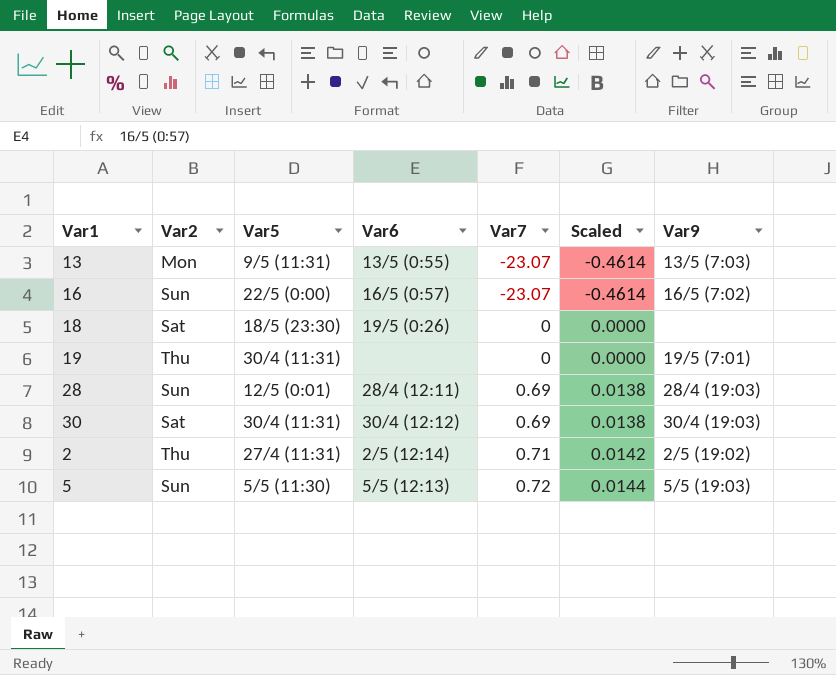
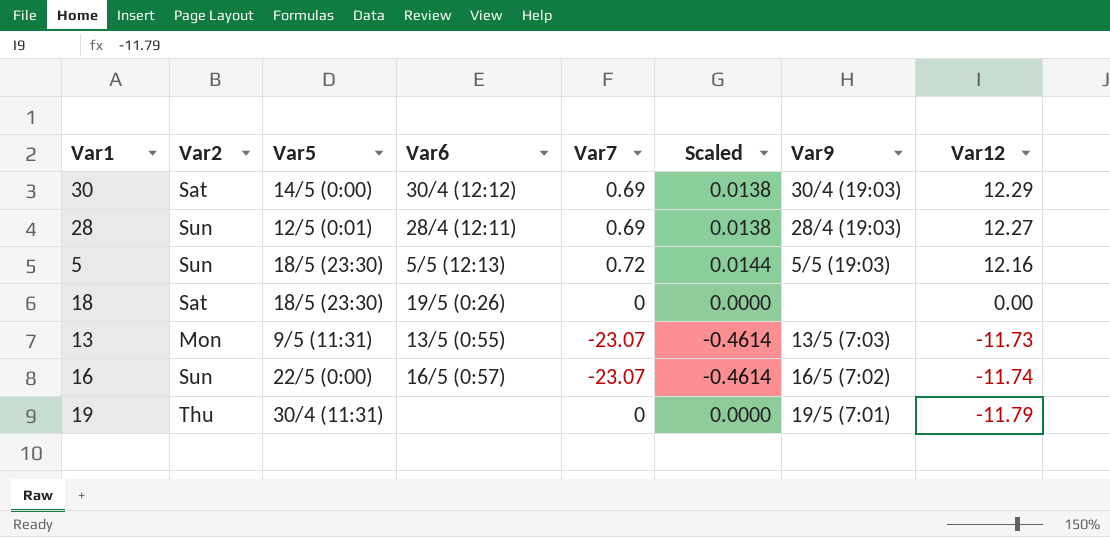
row order: Var7 ascending -> Var12 descending
column Var12 | position: none -> 8
row 2: Thu | 27/4 (11:31) | 2/5 (12:14) | 0.71 | 0.0142 | 2/5 (19:02) -> none
30 | Var5: 30/4 (11:31) -> 14/5 (0:00)
5 | Var5: 5/5 (11:30) -> 18/5 (23:30)

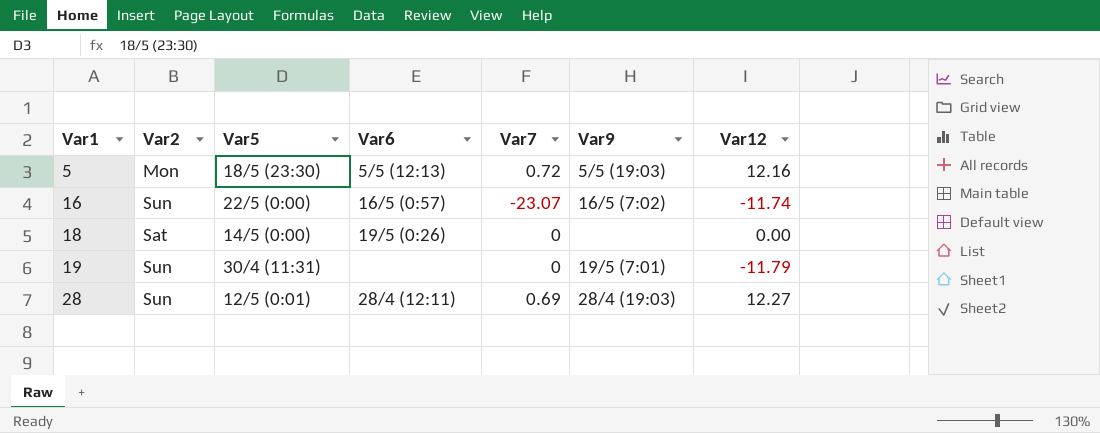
row order: Var12 descending -> Var1 ascending
column Scaled | formula: [Var7] * 0.02 -> none
row 30: Sat | 14/5 (0:00) | 30/4 (12:12) | 0.69 | 0.0138 | 30/4 (19:03) | 12.29 -> none
row 13: Mon | 9/5 (11:31) | 13/5 (0:55) | -23.07 | -0.4614 | 13/5 (7:03) | -11.73 -> none
5 | Var2: Sun -> Mon
18 | Var5: 18/5 (23:30) -> 14/5 (0:00)
19 | Var2: Thu -> Sun

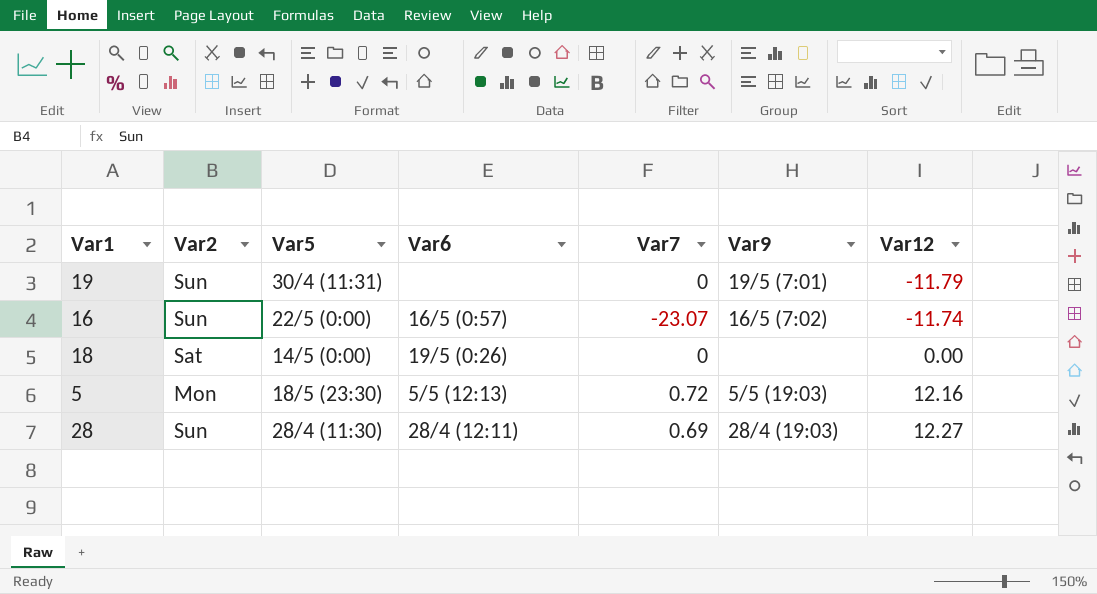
row order: Var1 ascending -> Var12 ascending
28 | Var5: 12/5 (0:01) -> 28/4 (11:30)

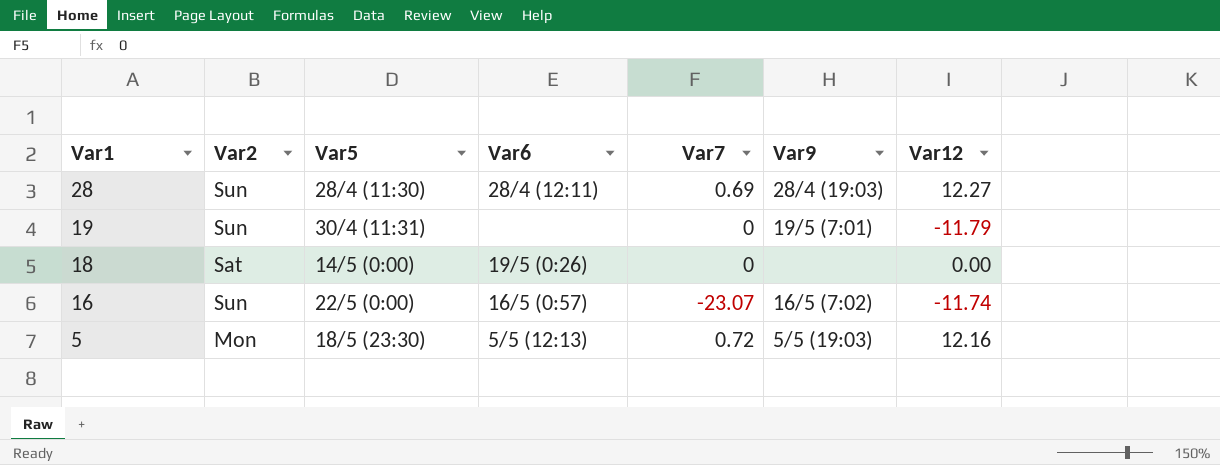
row order: Var12 ascending -> Var1 descending

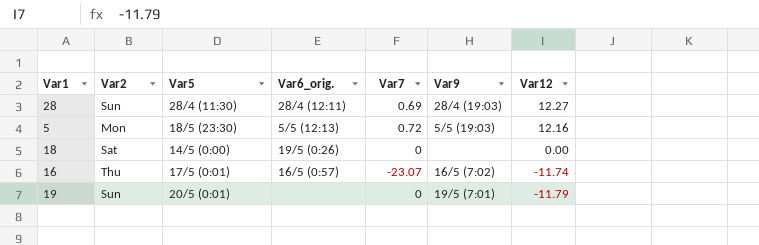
row order: Var1 descending -> Var12 descending
column name: Var6 -> Var6_orig.
16 | Var2: Sun -> Thu
16 | Var5: 22/5 (0:00) -> 17/5 (0:01)
19 | Var5: 30/4 (11:31) -> 20/5 (0:01)

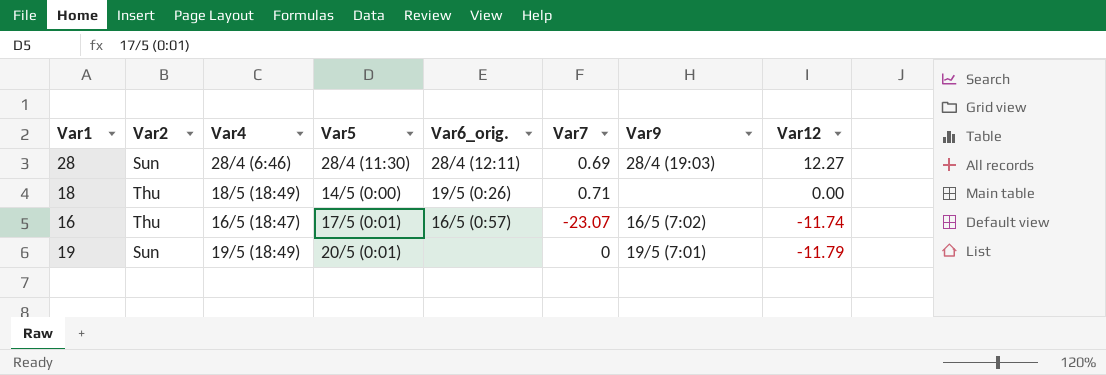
column Var4 | position: none -> 3
row 5: Mon | 18/5 (23:30) | 5/5 (12:13) | 0.72 | 5/5 (19:03) | 12.16 -> none
18 | Var2: Sat -> Thu
18 | Var7: 0 -> 0.71

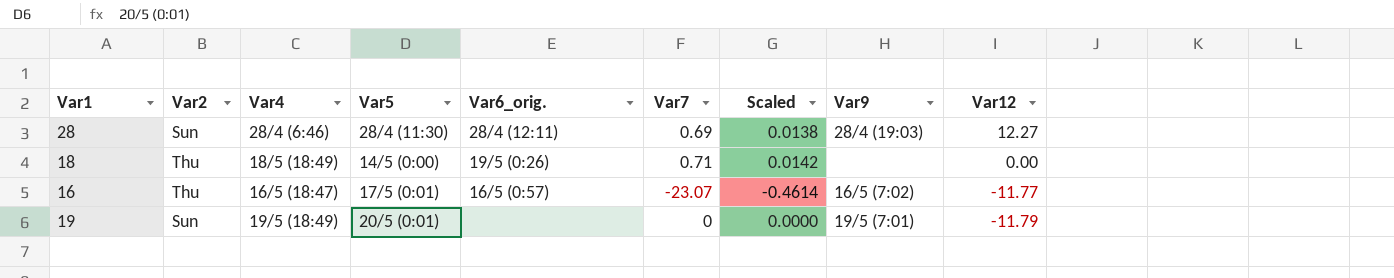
column Scaled | formula: none -> [Var7] * 0.02
16 | Var12: -11.74 -> -11.77

